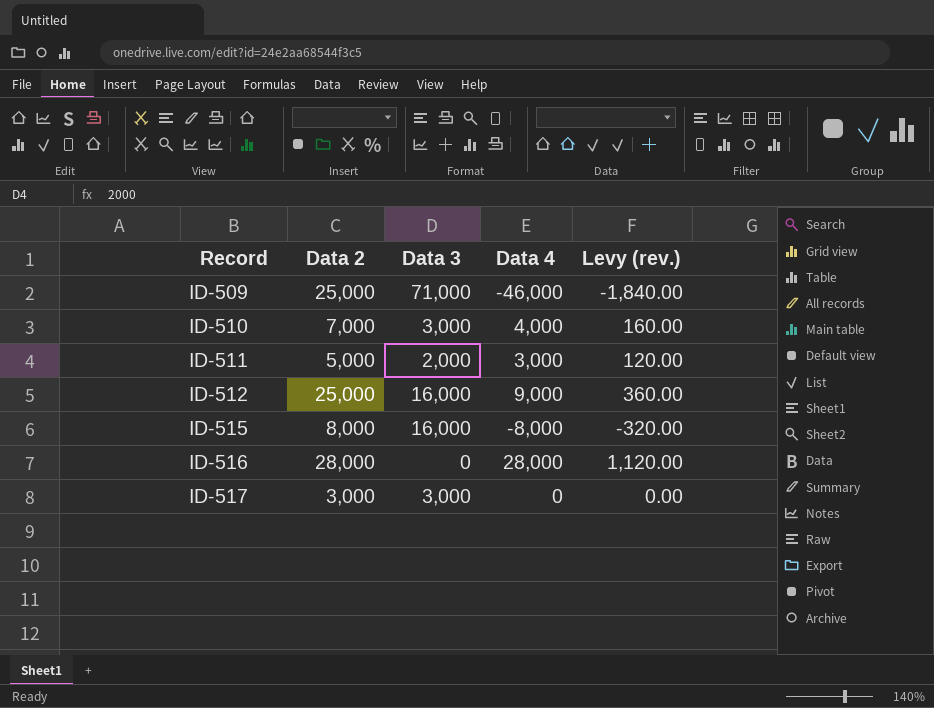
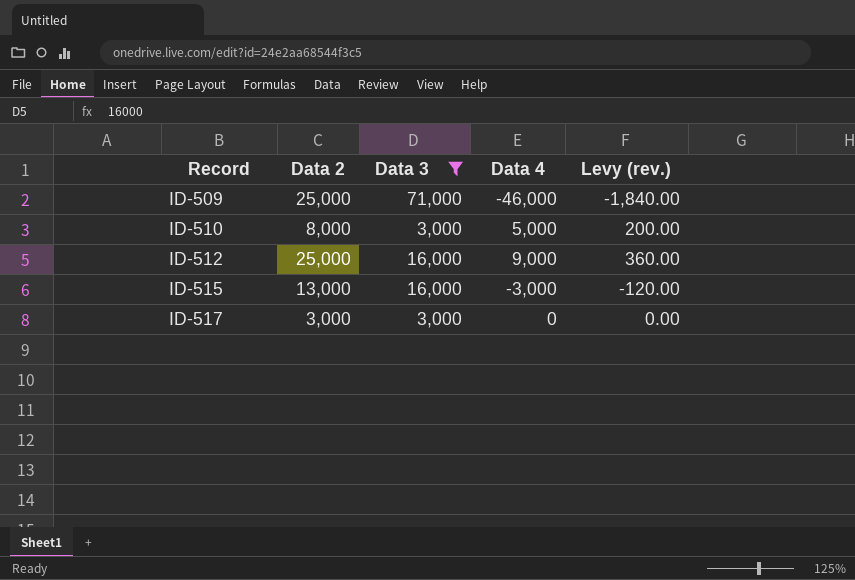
filter: none -> Data 3 >= 3,000
ID-510 | Data 2: 7,000 -> 8,000
ID-510 | Data 4: 4,000 -> 5,000
ID-510 | Levy (rev.): 160.00 -> 200.00
ID-515 | Data 2: 8,000 -> 13,000
ID-515 | Data 4: -8,000 -> -3,000
ID-515 | Levy (rev.): -320.00 -> -120.00

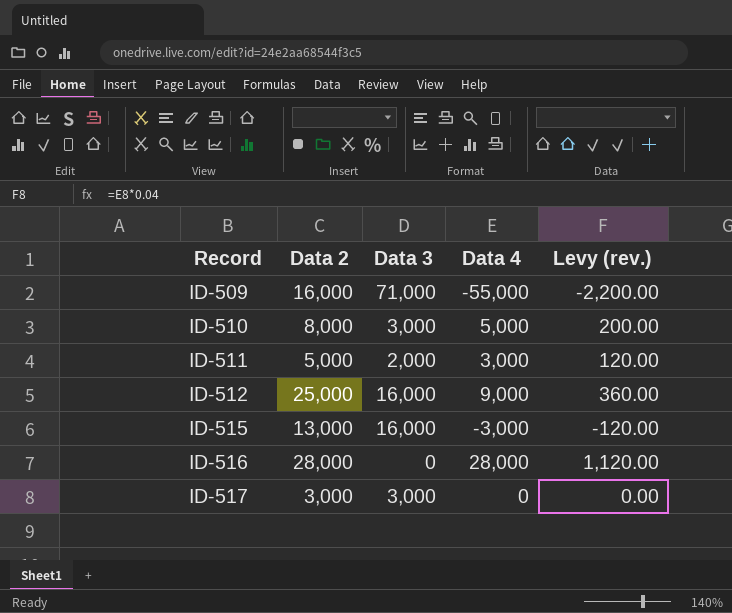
filter: Data 3 >= 3,000 -> none
ID-509 | Data 2: 25,000 -> 16,000
ID-509 | Data 4: -46,000 -> -55,000
ID-509 | Levy (rev.): -1,840.00 -> -2,200.00

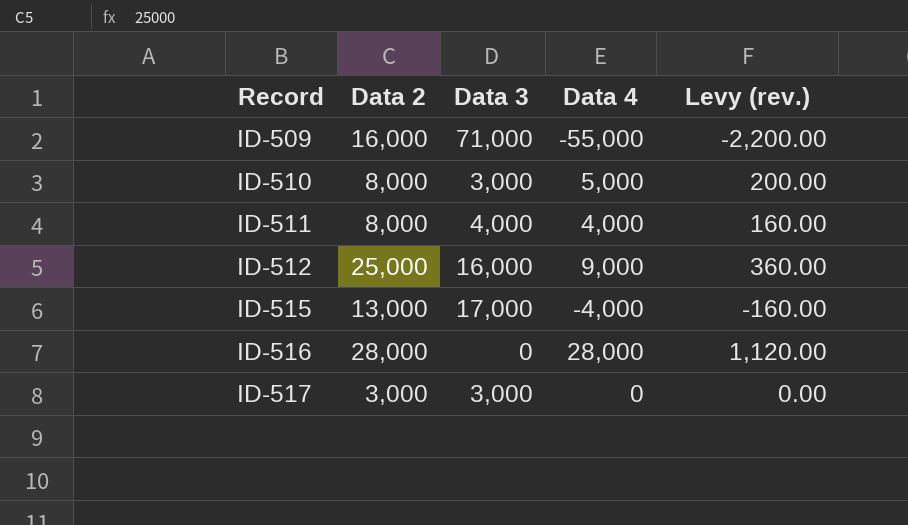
ID-511 | Data 2: 5,000 -> 8,000
ID-511 | Data 3: 2,000 -> 4,000
ID-511 | Data 4: 3,000 -> 4,000
ID-511 | Levy (rev.): 120.00 -> 160.00
ID-515 | Data 3: 16,000 -> 17,000
ID-515 | Data 4: -3,000 -> -4,000
ID-515 | Levy (rev.): -120.00 -> -160.00

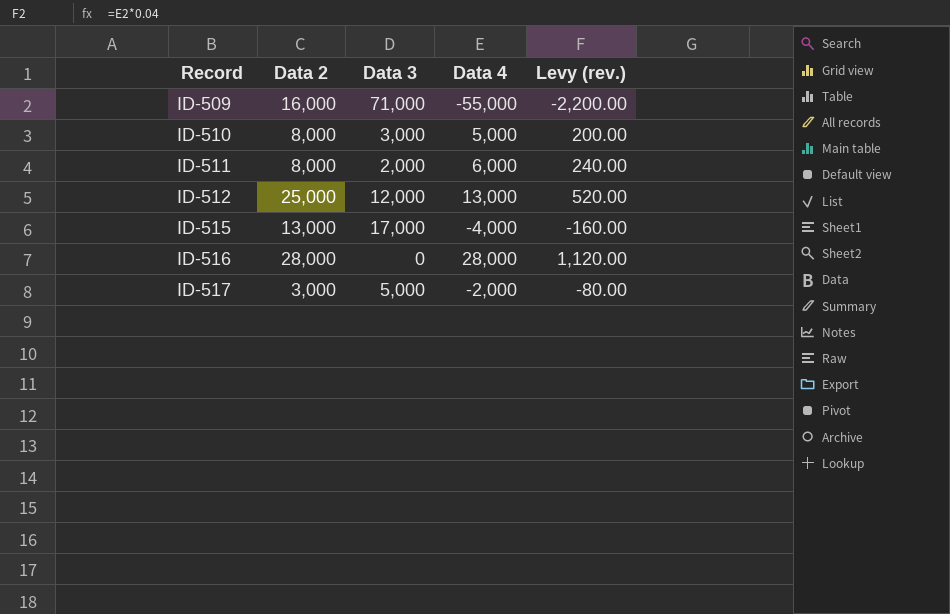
ID-511 | Data 3: 4,000 -> 2,000
ID-511 | Data 4: 4,000 -> 6,000
ID-511 | Levy (rev.): 160.00 -> 240.00
ID-512 | Data 3: 16,000 -> 12,000
ID-512 | Data 4: 9,000 -> 13,000
ID-512 | Levy (rev.): 360.00 -> 520.00
ID-517 | Data 3: 3,000 -> 5,000
ID-517 | Data 4: 0 -> -2,000
ID-517 | Levy (rev.): 0.00 -> -80.00

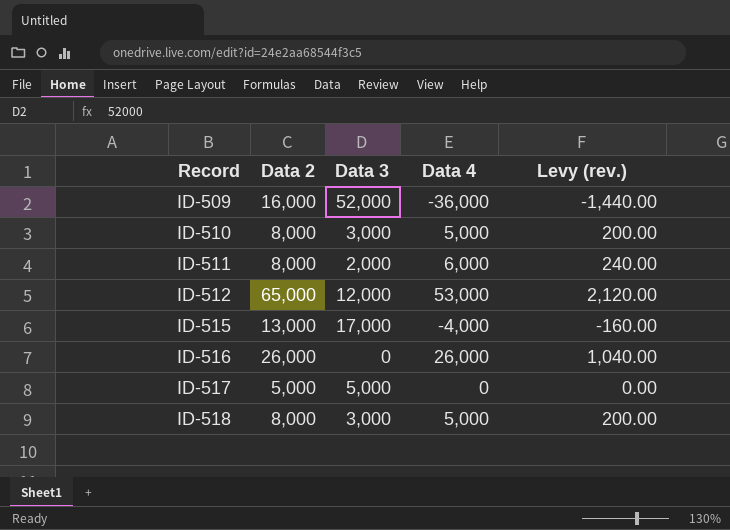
ID-509 | Data 3: 71,000 -> 52,000
ID-509 | Data 4: -55,000 -> -36,000
ID-509 | Levy (rev.): -2,200.00 -> -1,440.00
ID-512 | Data 2: 25,000 -> 65,000
ID-512 | Data 4: 13,000 -> 53,000
ID-512 | Levy (rev.): 520.00 -> 2,120.00
ID-516 | Data 2: 28,000 -> 26,000
ID-516 | Data 4: 28,000 -> 26,000
ID-516 | Levy (rev.): 1,120.00 -> 1,040.00
ID-517 | Data 2: 3,000 -> 5,000
ID-517 | Data 4: -2,000 -> 0
ID-517 | Levy (rev.): -80.00 -> 0.00
row ID-518: none -> 8,000 | 3,000 | 5,000 | 200.00

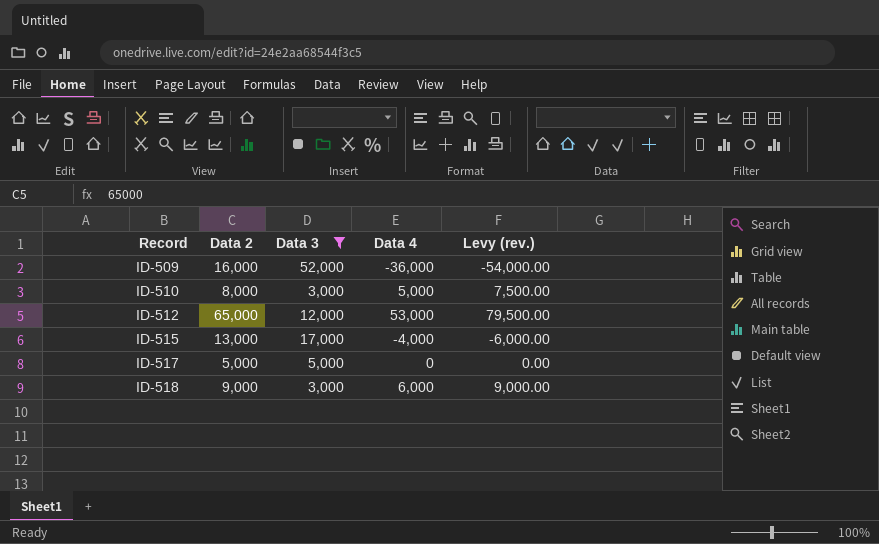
filter: none -> Data 3 >= 3,000
column Levy (rev.) | formula: [Data 4] * 0.04 -> [Data 4] * 1.5
ID-518 | Data 2: 8,000 -> 9,000
ID-518 | Data 4: 5,000 -> 6,000

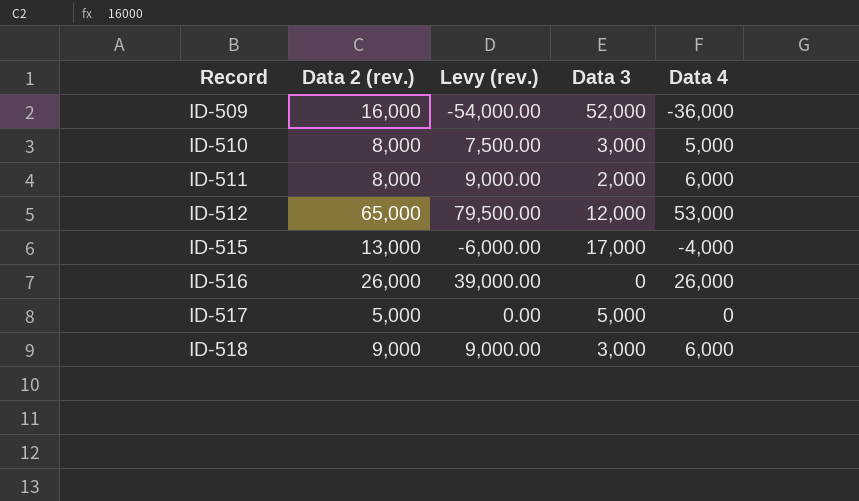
filter: Data 3 >= 3,000 -> none
column name: Data 2 -> Data 2 (rev.)
column Levy (rev.) | position: 5 -> 3

